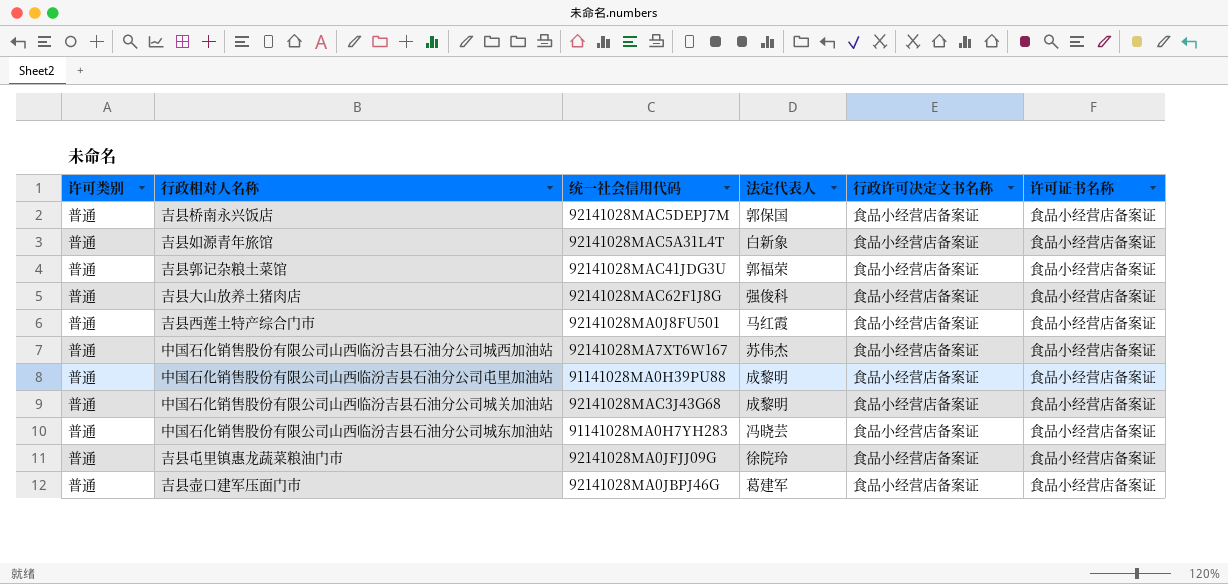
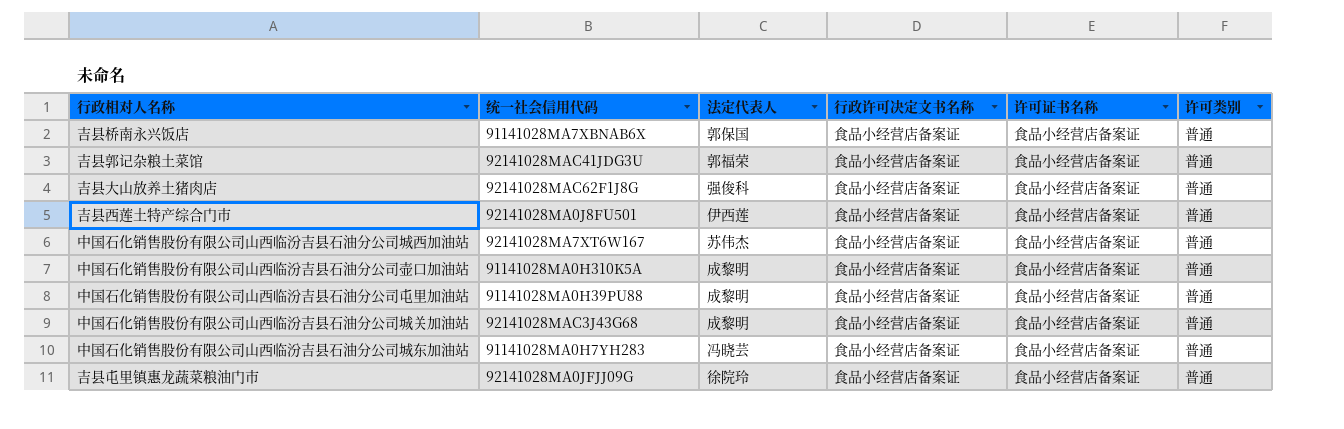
column 许可类别 | position: 1 -> 6
row 吉县如源青年旅馆: 普通 | 92141028MAC5A31L4T | 白新象 | 食品小经营店备案证 | 食品小经营店备案证 -> none
row 吉县壶口建军压面门市: 普通 | 92141028MA0JBPJ46G | 葛建军 | 食品小经营店备案证 | 食品小经营店备案证 -> none
吉县桥南永兴饭店 | 统一社会信用代码: 92141028MAC5DEPJ7M -> 91141028MA7XBNAB6X
吉县西莲土特产综合门市 | 法定代表人: 马红霞 -> 伊西莲
row 中国石化销售股份有限公司山西临汾吉县石油分公司壶口加油站: none -> 91141028MA0H310K5A | 成黎明 | 食品小经营店备案证 | 食品小经营店备案证 | 普通

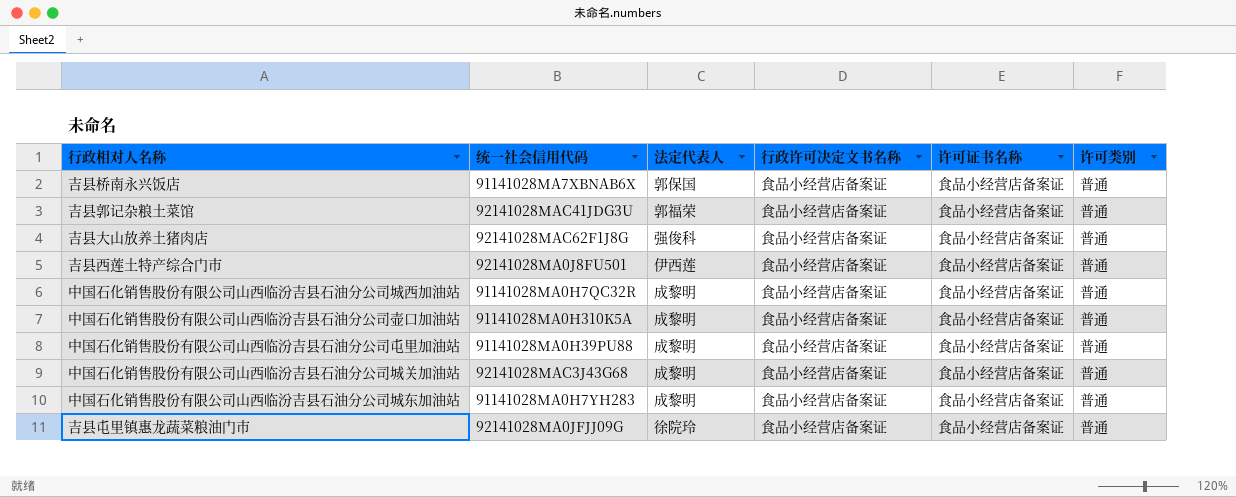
中国石化销售股份有限公司山西临汾吉县石油分公司城西加油站 | 统一社会信用代码: 92141028MA7XT6W167 -> 91141028MA0H7QC32R
中国石化销售股份有限公司山西临汾吉县石油分公司城西加油站 | 法定代表人: 苏伟杰 -> 成黎明
中国石化销售股份有限公司山西临汾吉县石油分公司城东加油站 | 法定代表人: 冯晓芸 -> 成黎明

